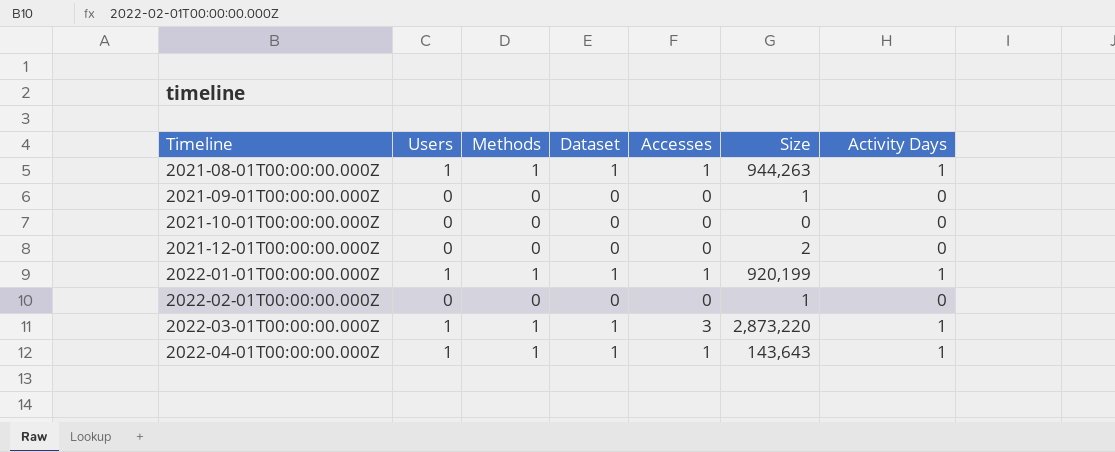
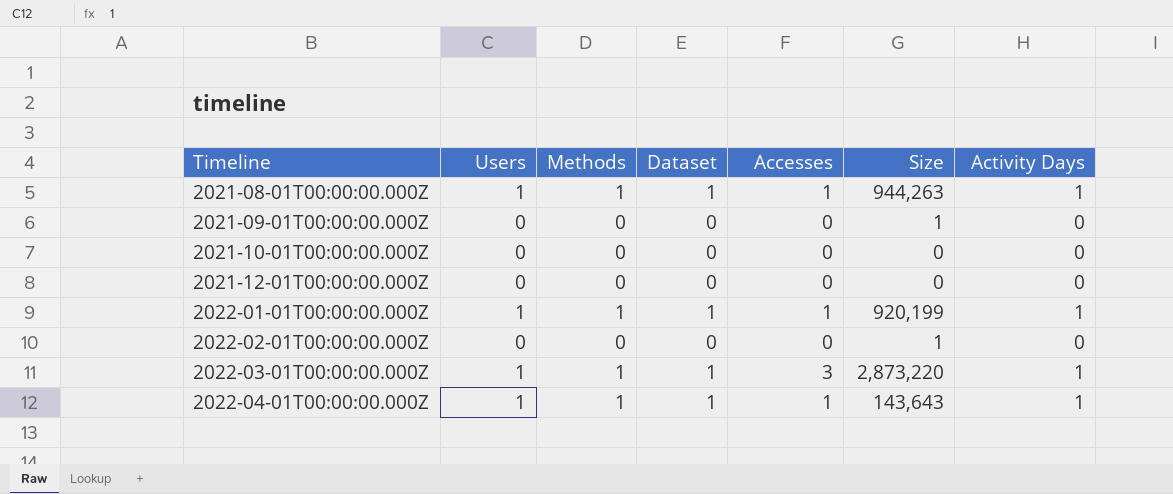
2021-12-01T00:00:00.000Z | Size: 2 -> 0

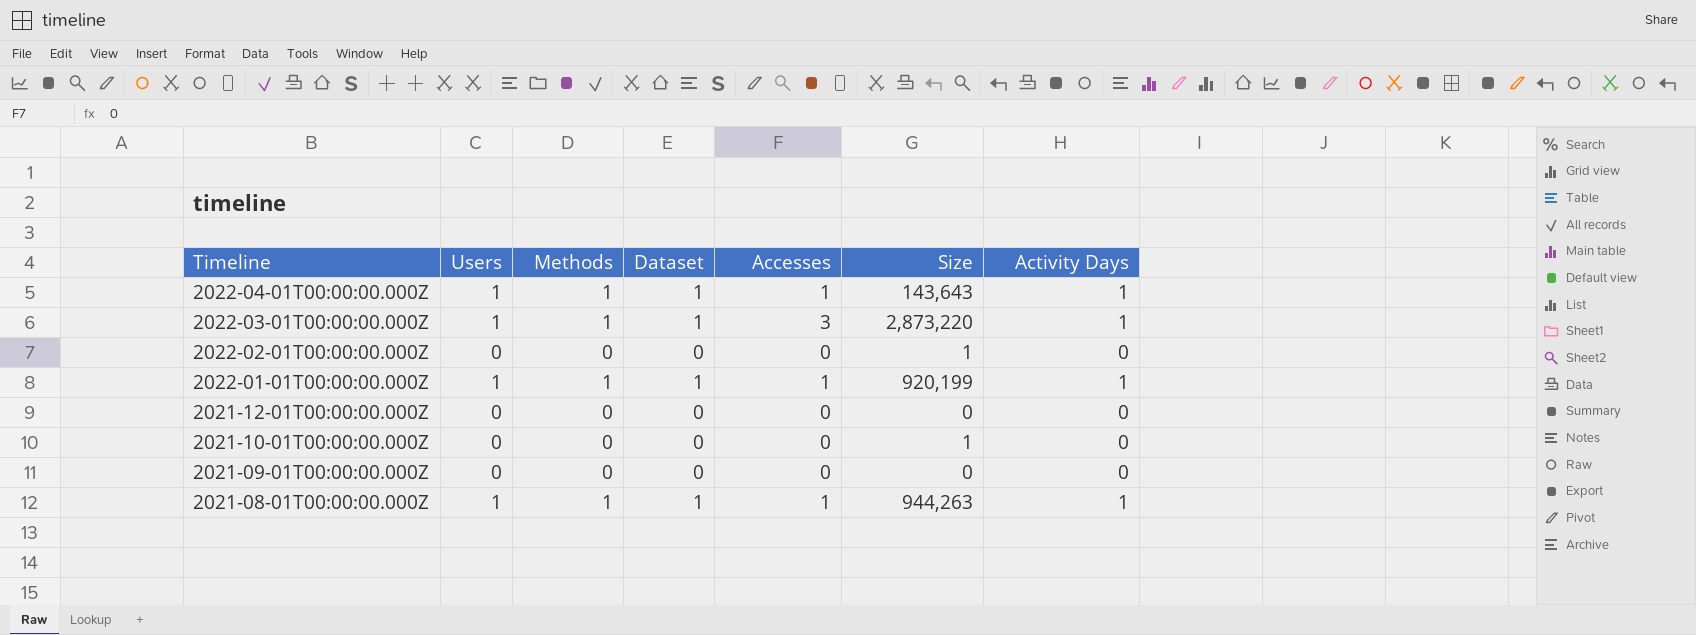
row order: Timeline ascending -> Timeline descending
2021-10-01T00:00:00.000Z | Size: 0 -> 1
2021-09-01T00:00:00.000Z | Size: 1 -> 0

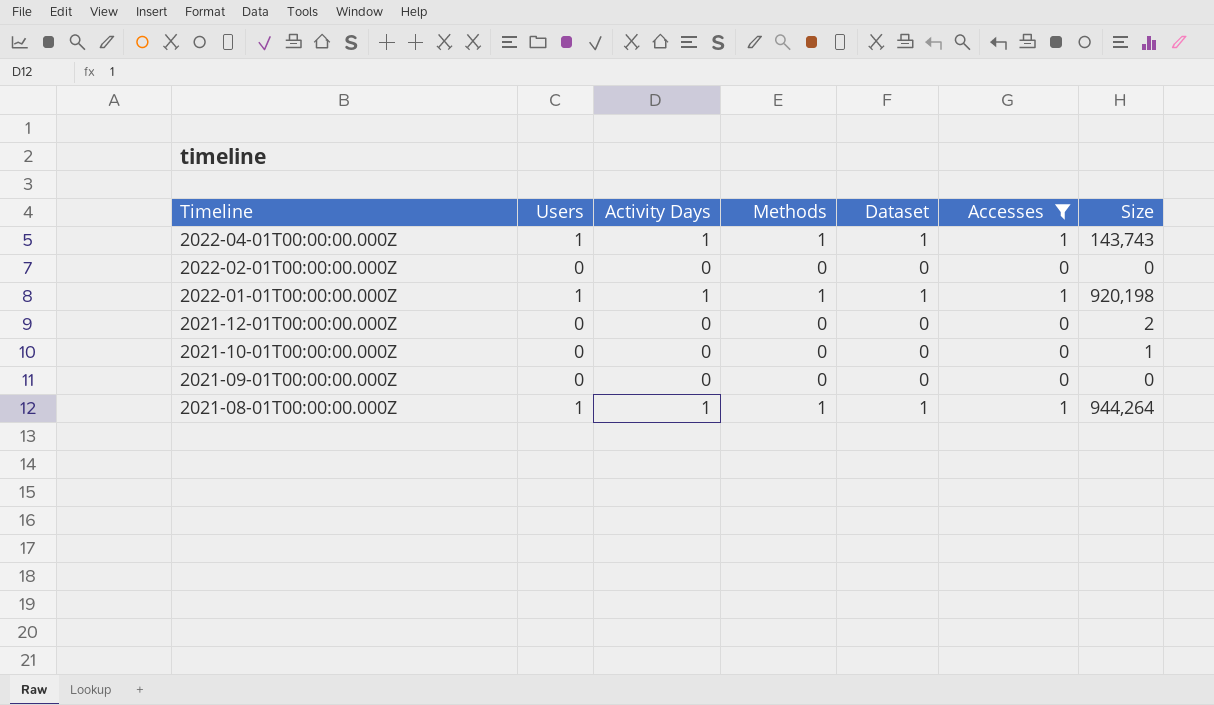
filter: none -> Accesses != 3
column Activity Days | position: 7 -> 3
2022-04-01T00:00:00.000Z | Size: 143,643 -> 143,743
2022-02-01T00:00:00.000Z | Size: 1 -> 0
2022-01-01T00:00:00.000Z | Size: 920,199 -> 920,198
2021-12-01T00:00:00.000Z | Size: 0 -> 2
2021-08-01T00:00:00.000Z | Size: 944,263 -> 944,264

